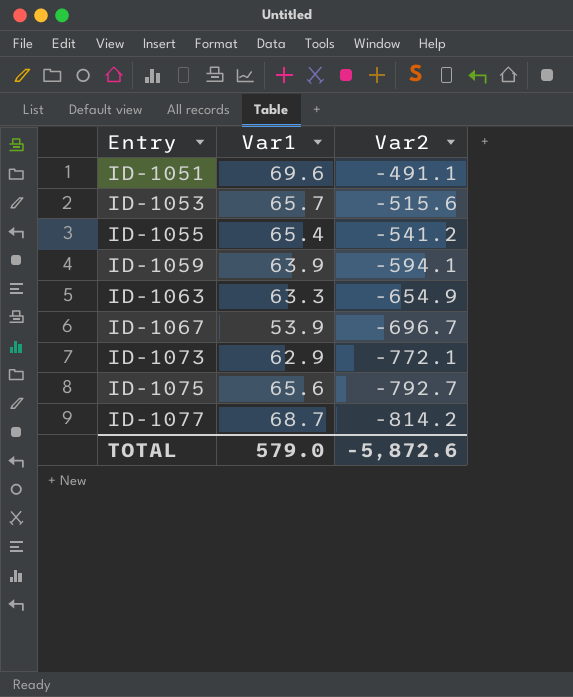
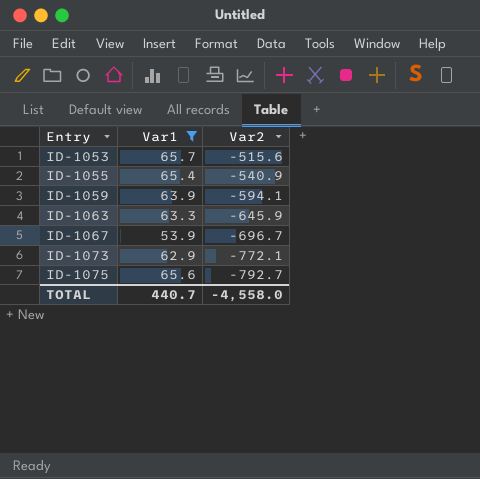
filter: none -> Var1 <= 65.7
ID-1055 | Var2: -541.2 -> -540.9
ID-1063 | Var2: -654.9 -> -645.9
TOTAL | Var1: 579.0 -> 440.7
TOTAL | Var2: -5,872.6 -> -4,558.0

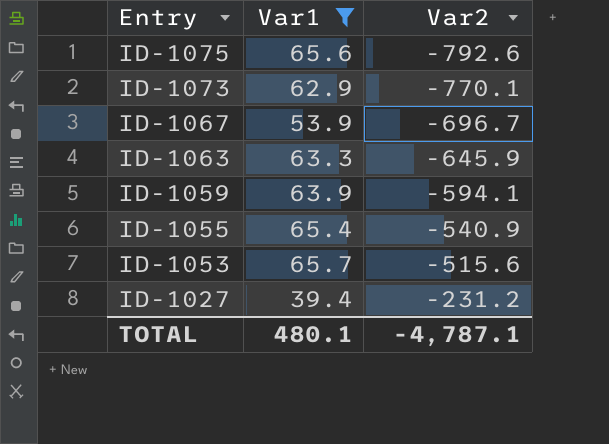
row order: Entry ascending -> Entry descending
ID-1075 | Var2: -792.7 -> -792.6
ID-1073 | Var2: -772.1 -> -770.1
row ID-1027: none -> 39.4 | -231.2
TOTAL | Var1: 440.7 -> 480.1
TOTAL | Var2: -4,558.0 -> -4,787.1

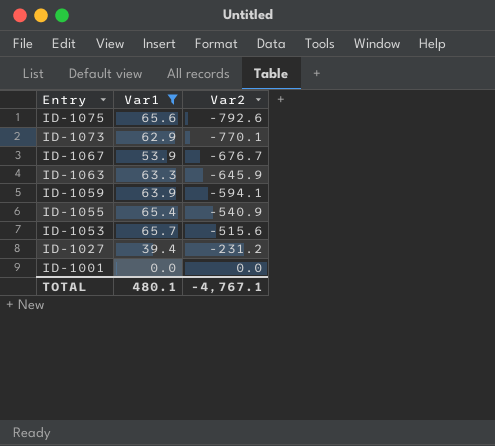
ID-1067 | Var2: -696.7 -> -676.7
row ID-1001: none -> 0.0 | 0.0
TOTAL | Var2: -4,787.1 -> -4,767.1

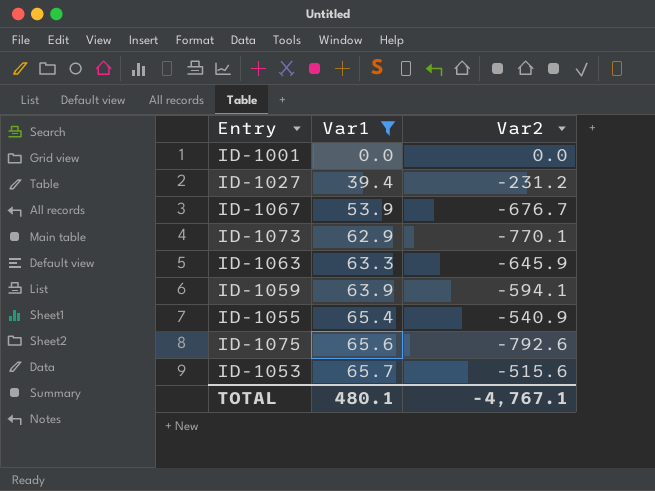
row order: Entry descending -> Var1 ascending

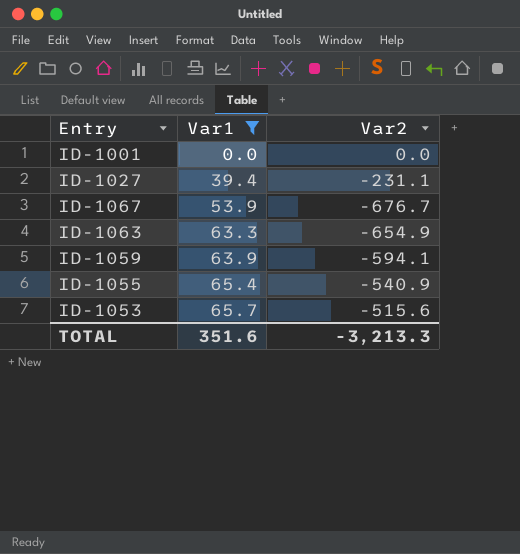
row ID-1073: 62.9 | -770.1 -> none
row ID-1075: 65.6 | -792.6 -> none
ID-1027 | Var2: -231.2 -> -231.1
ID-1063 | Var2: -645.9 -> -654.9
TOTAL | Var1: 480.1 -> 351.6
TOTAL | Var2: -4,767.1 -> -3,213.3

